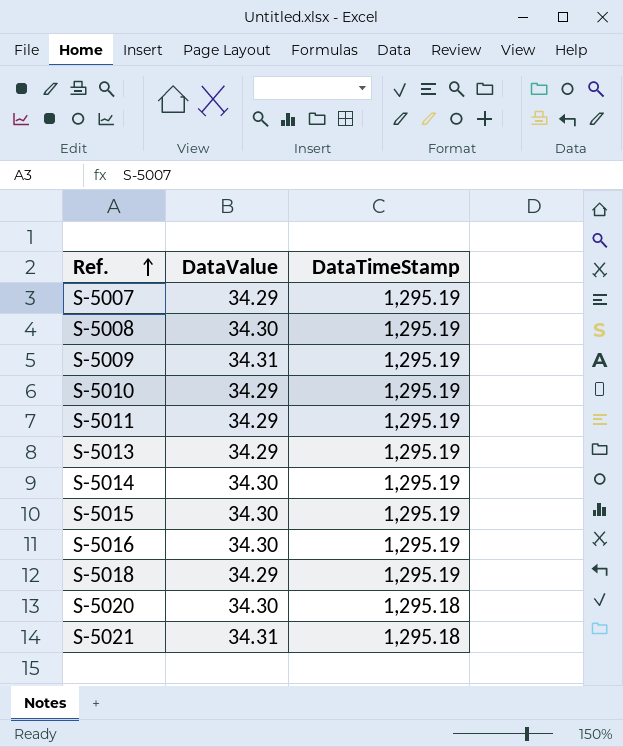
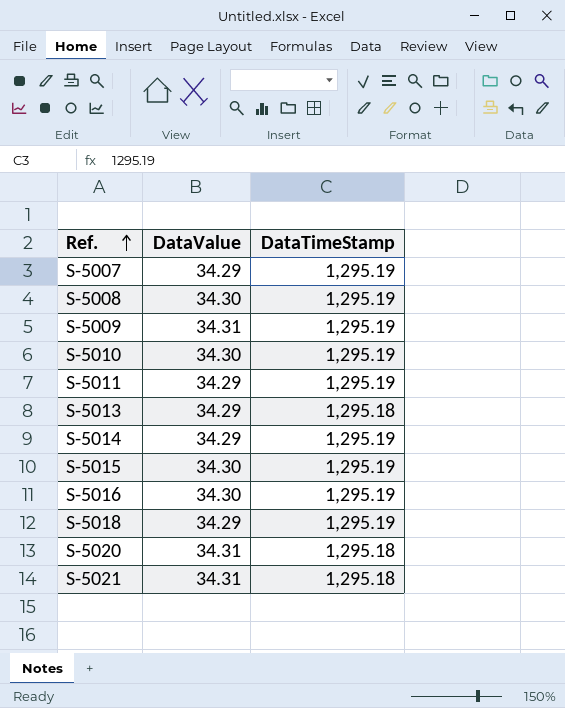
S-5010 | DataValue: 34.29 -> 34.30
S-5013 | DataTimeStamp: 1,295.19 -> 1,295.18
S-5014 | DataValue: 34.30 -> 34.29
S-5020 | DataValue: 34.30 -> 34.31

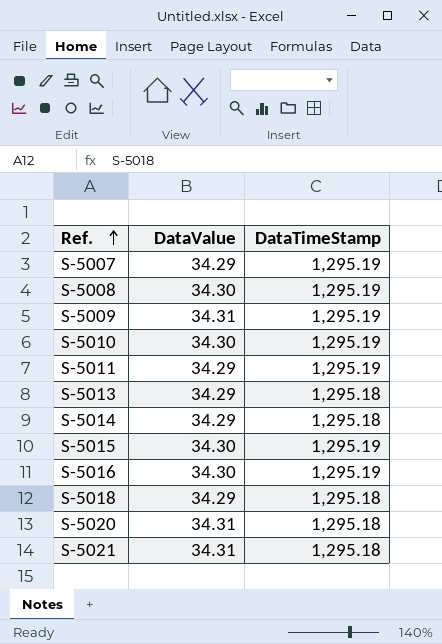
S-5014 | DataTimeStamp: 1,295.19 -> 1,295.18
S-5018 | DataTimeStamp: 1,295.19 -> 1,295.18

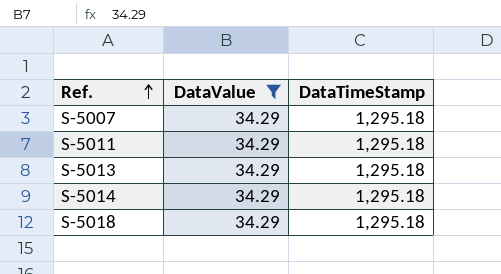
filter: none -> DataValue = 34.29
S-5007 | DataTimeStamp: 1,295.19 -> 1,295.18
S-5011 | DataTimeStamp: 1,295.19 -> 1,295.18

